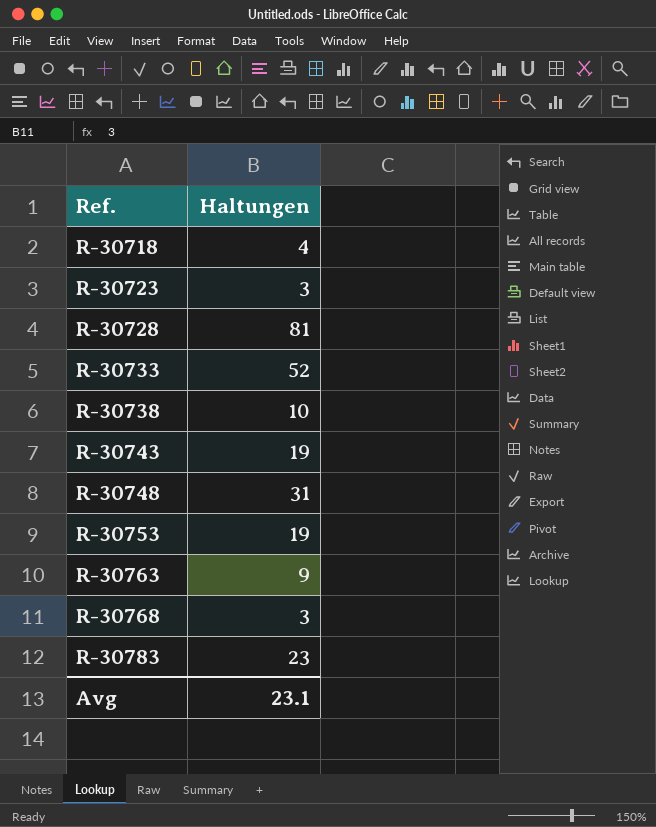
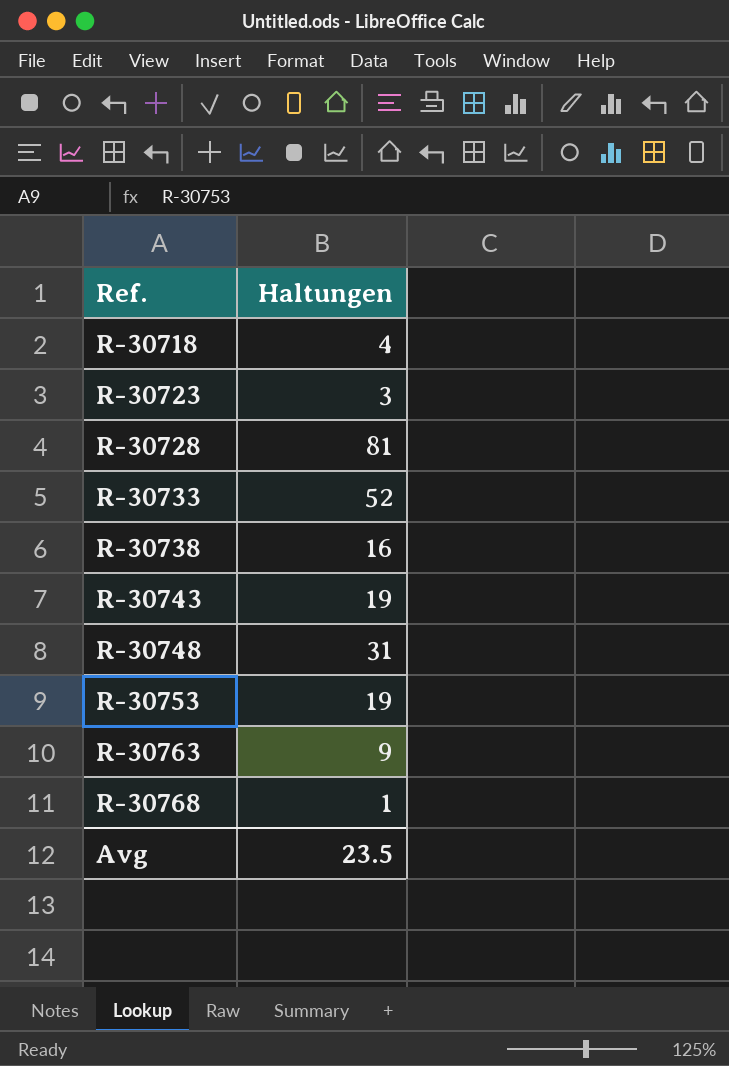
row R-30783: 23 -> none
R-30738 | Haltungen: 10 -> 16
R-30768 | Haltungen: 3 -> 1
Avg | Haltungen: 23.1 -> 23.5

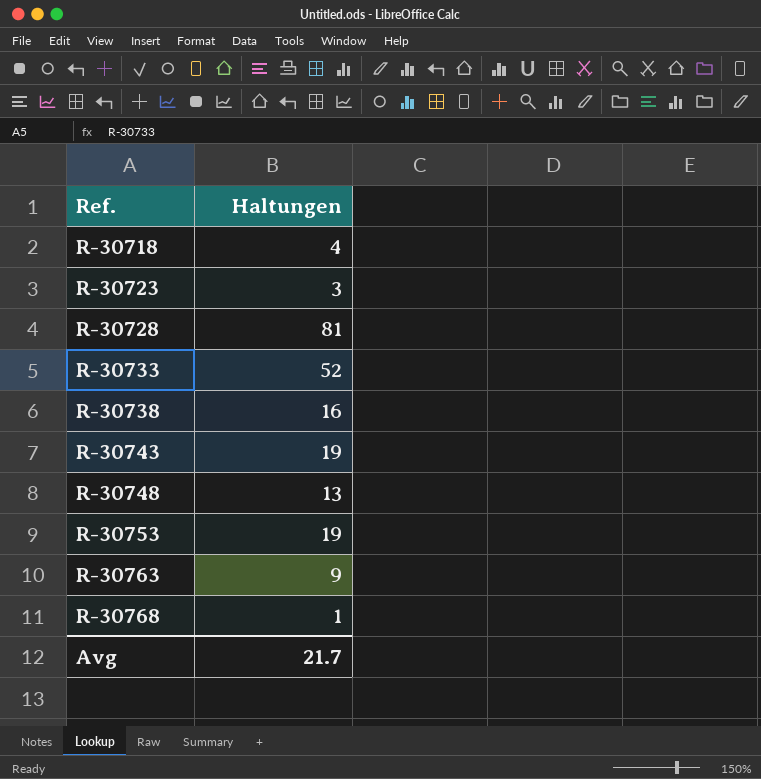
R-30748 | Haltungen: 31 -> 13
Avg | Haltungen: 23.5 -> 21.7

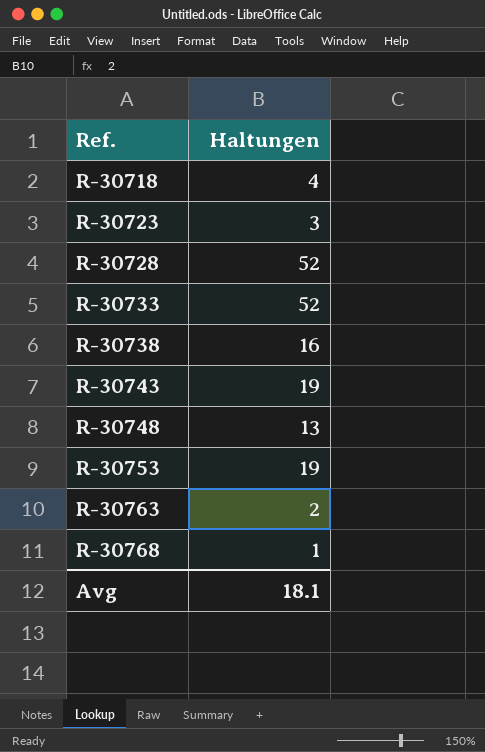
R-30728 | Haltungen: 81 -> 52
R-30763 | Haltungen: 9 -> 2
Avg | Haltungen: 21.7 -> 18.1

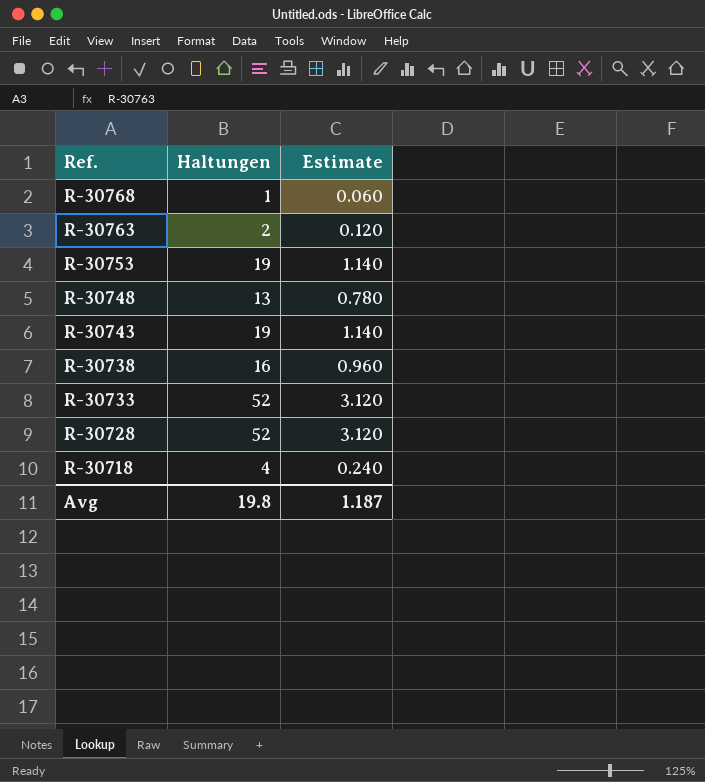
row order: Ref. ascending -> Ref. descending
column Estimate | formula: none -> [Haltungen] * 0.06
row R-30723: 3 -> none
Avg | Haltungen: 18.1 -> 19.8

